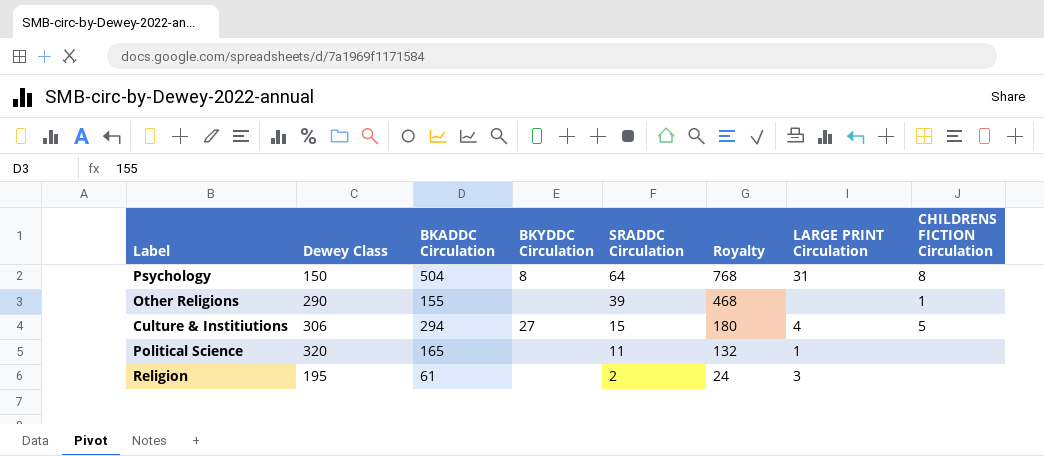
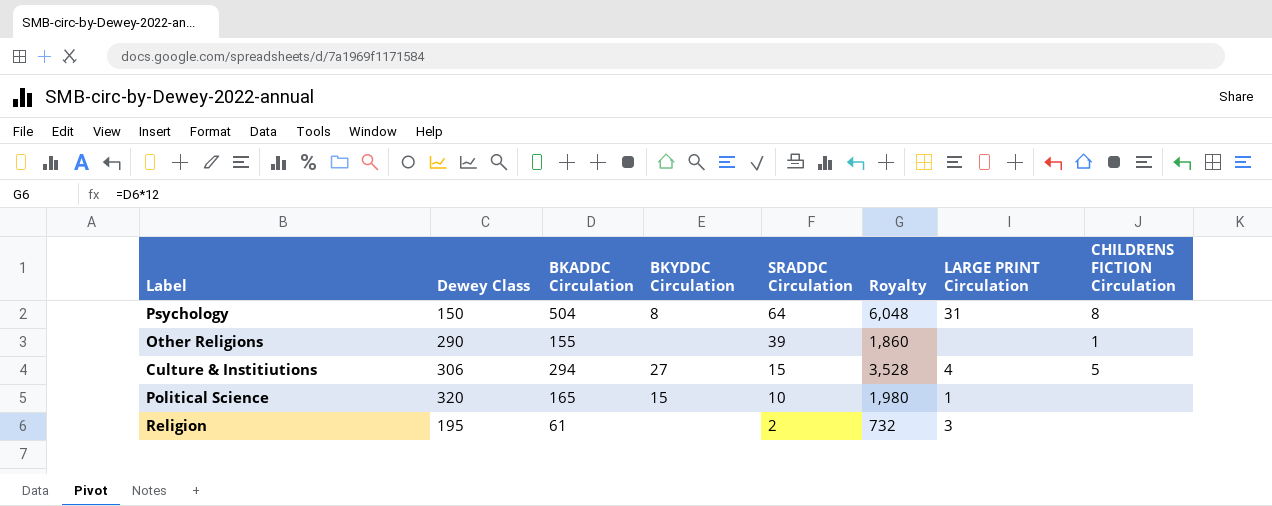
column Royalty | formula: [SRADDC Circulation] * 12 -> [BKADDC Circulation] * 12
Political Science | BKYDDC Circulation: none -> 15
Political Science | SRADDC Circulation: 11 -> 10

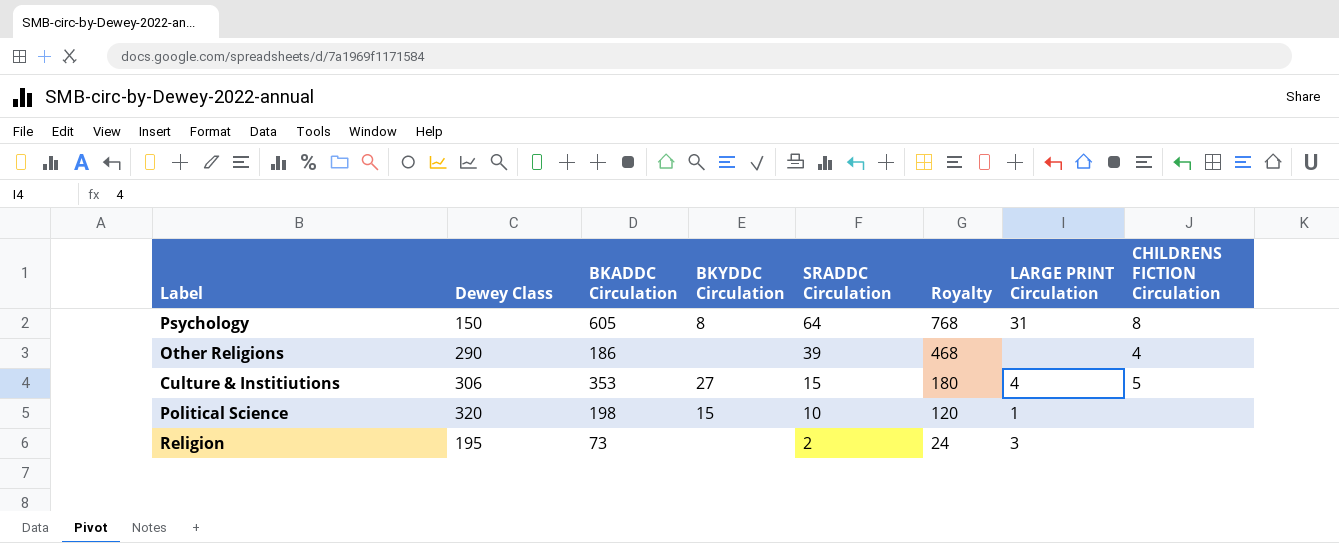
column Royalty | formula: [BKADDC Circulation] * 12 -> [SRADDC Circulation] * 12
Psychology | BKADDC Circulation: 504 -> 605
Other Religions | BKADDC Circulation: 155 -> 186
Other Religions | CHILDRENS FICTION Circulation: 1 -> 4
Culture & Institiutions | BKADDC Circulation: 294 -> 353
Political Science | BKADDC Circulation: 165 -> 198
Religion | BKADDC Circulation: 61 -> 73

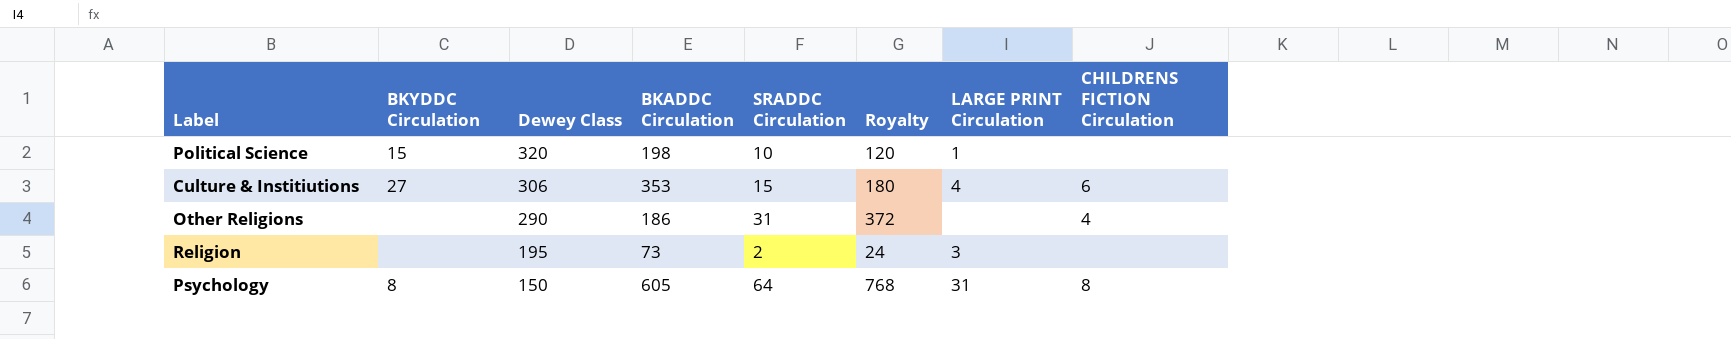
row order: SRADDC Circulation descending -> Dewey Class descending
column BKYDDC Circulation | position: 4 -> 2
Culture & Institiutions | CHILDRENS FICTION Circulation: 5 -> 6
Other Religions | SRADDC Circulation: 39 -> 31
Other Religions | Royalty: 468 -> 372

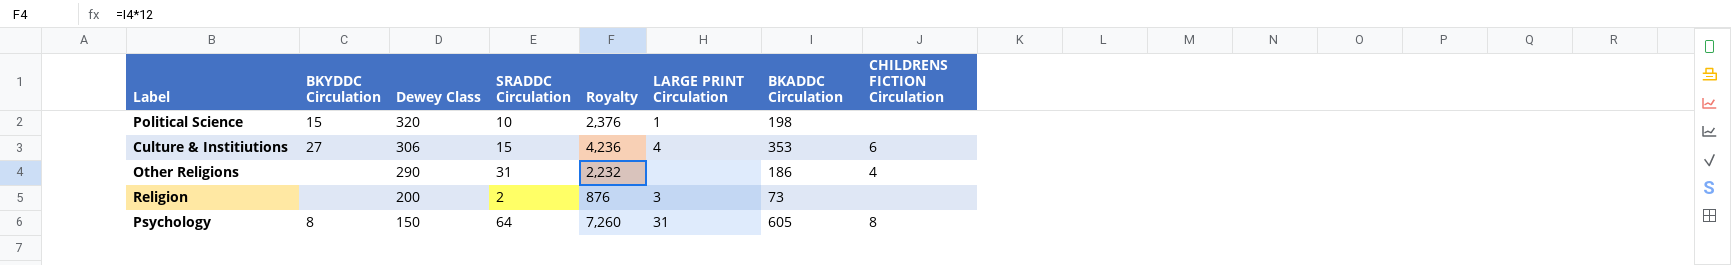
column Royalty | formula: [SRADDC Circulation] * 12 -> [BKADDC Circulation] * 12
column BKADDC Circulation | position: 4 -> 7
Religion | Dewey Class: 195 -> 200

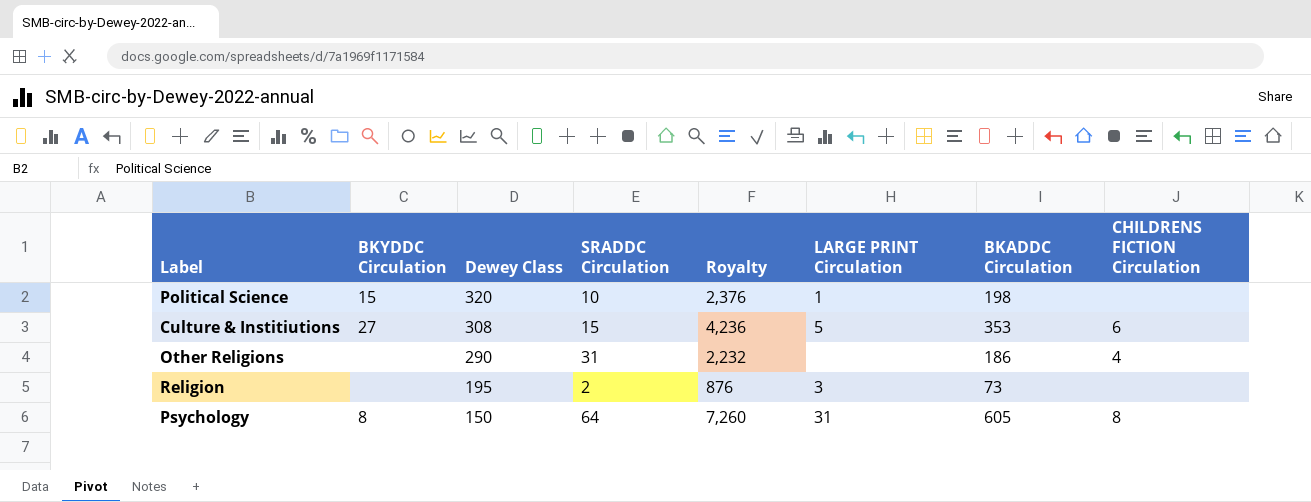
Culture & Institiutions | Dewey Class: 306 -> 308
Culture & Institiutions | LARGE PRINT Circulation: 4 -> 5
Religion | Dewey Class: 200 -> 195

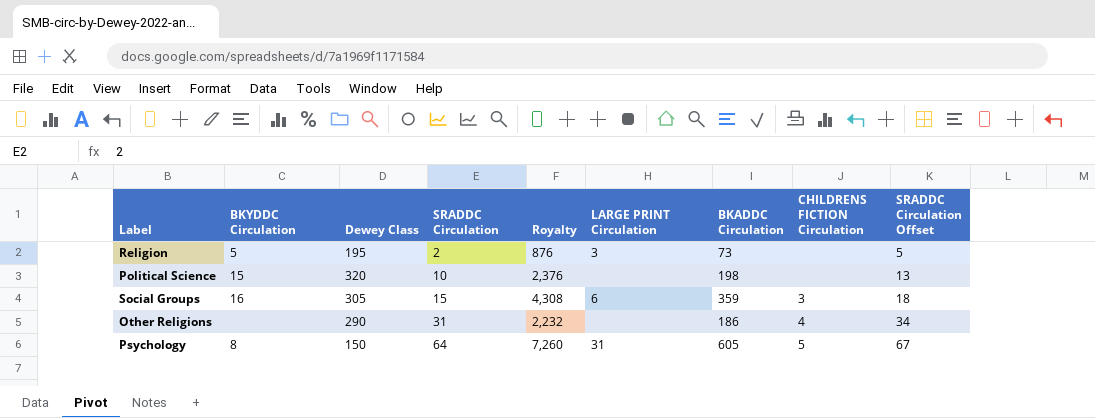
row order: Dewey Class descending -> SRADDC Circulation ascending
column SRADDC Circulation Offset | formula: none -> [SRADDC Circulation] + 3
row Culture & Institiutions: 27 | 308 | 15 | 4,236 | 5 | 353 | 6 -> none
Religion | BKYDDC Circulation: none -> 5
Political Science | LARGE PRINT Circulation: 1 -> none
row Social Groups: none -> 16 | 305 | 15 | 4,308 | 6 | 359 | 3 | 18
Psychology | CHILDRENS FICTION Circulation: 8 -> 5

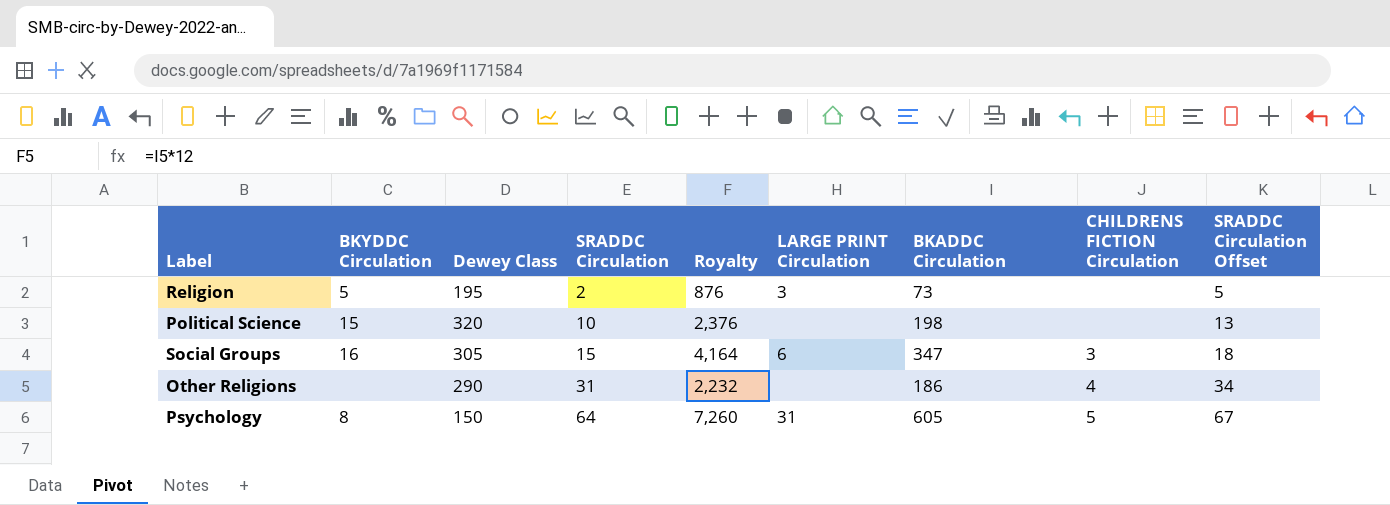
Social Groups | Royalty: 4,308 -> 4,164
Social Groups | BKADDC Circulation: 359 -> 347

